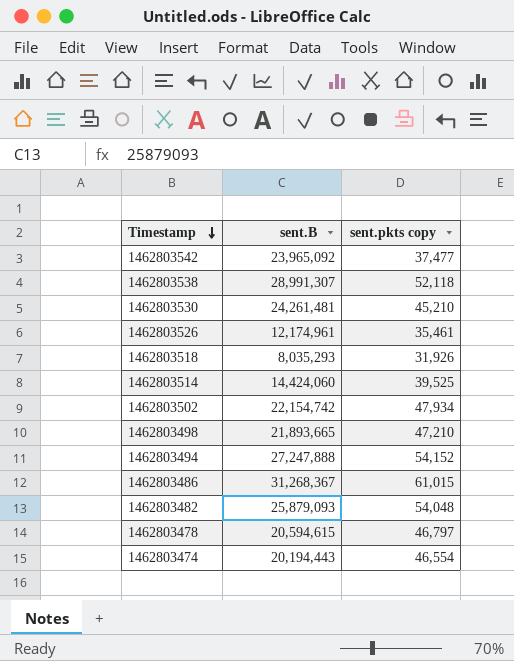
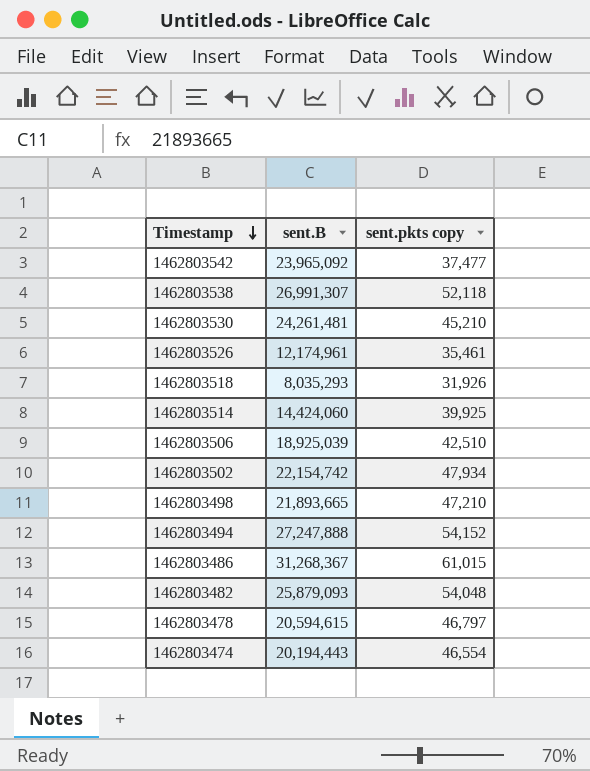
1462803538 | sent.B: 28,991,307 -> 26,991,307
1462803514 | sent.pkts copy: 39,525 -> 39,925
row 1462803506: none -> 18,925,039 | 42,510

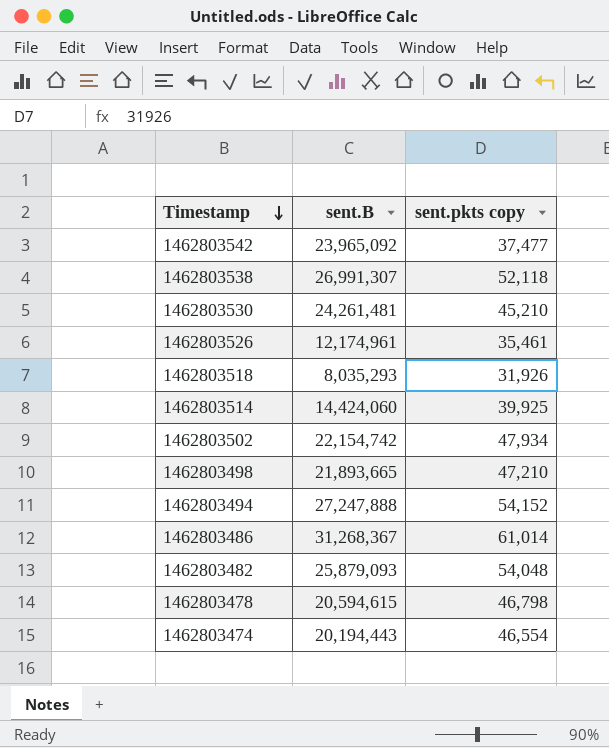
row 1462803506: 18,925,039 | 42,510 -> none
1462803486 | sent.pkts copy: 61,015 -> 61,014
1462803478 | sent.pkts copy: 46,797 -> 46,798

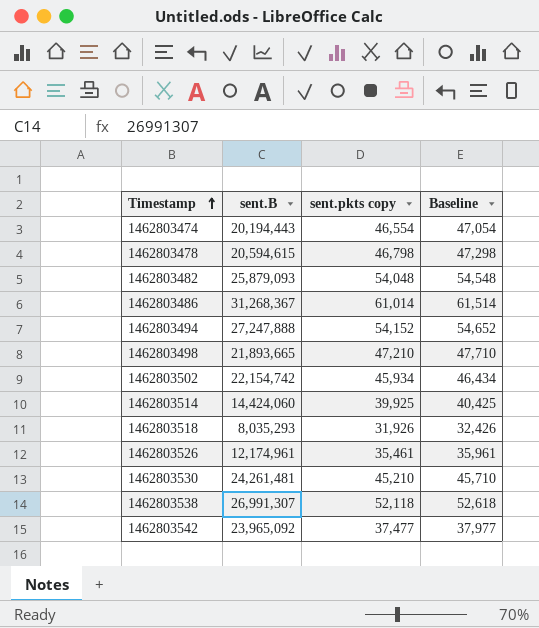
row order: Timestamp descending -> Timestamp ascending
column Baseline | formula: none -> [sent.pkts copy] + 500
1462803502 | sent.pkts copy: 47,934 -> 45,934

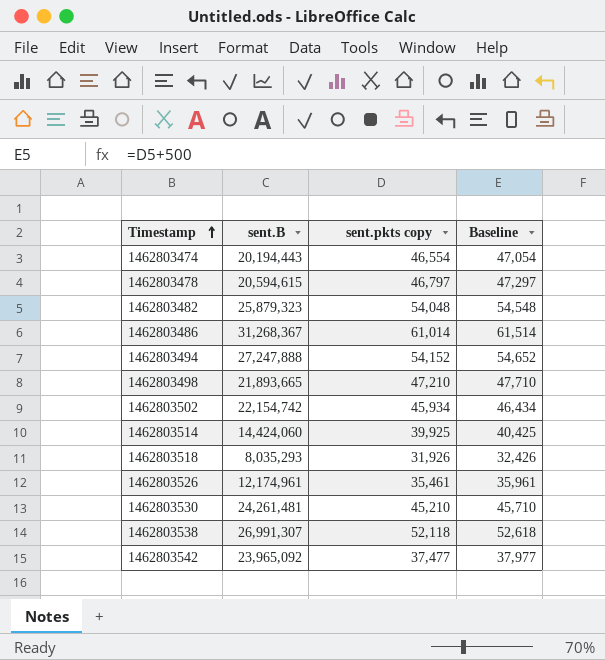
1462803478 | sent.pkts copy: 46,798 -> 46,797
1462803478 | Baseline: 47,298 -> 47,297
1462803482 | sent.B: 25,879,093 -> 25,879,323

